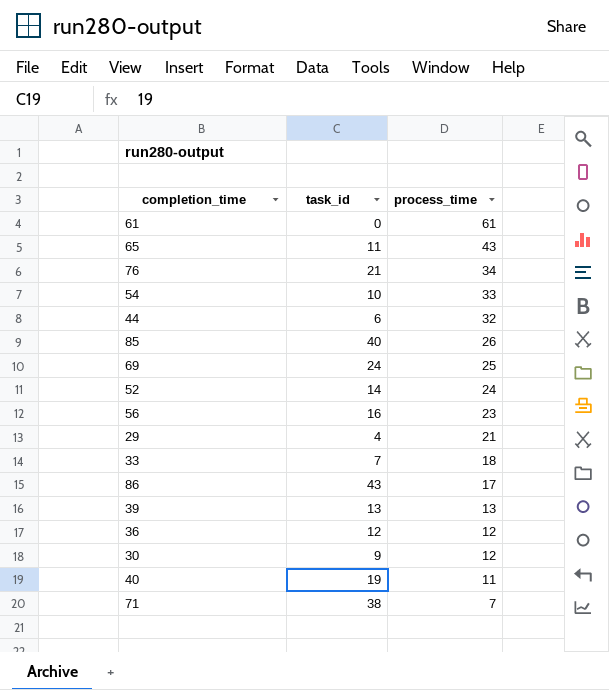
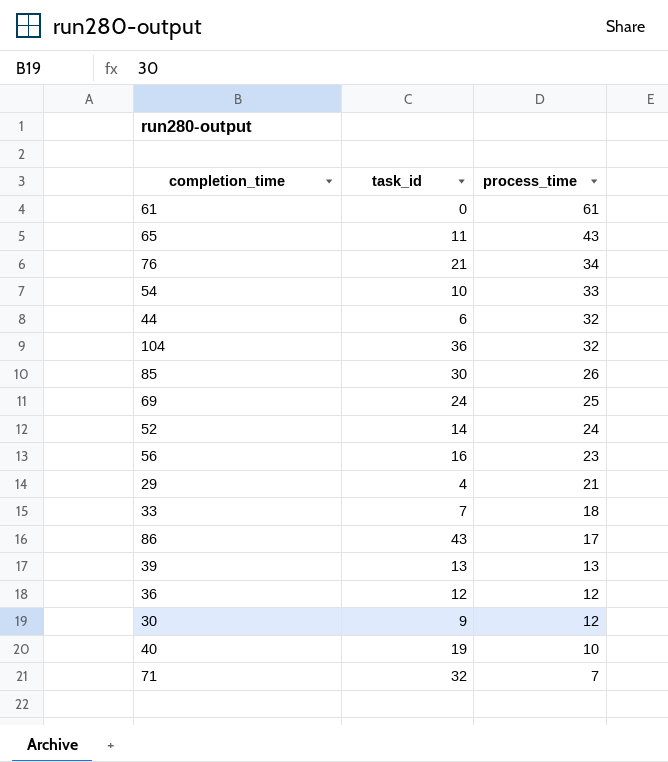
row 104: none -> 36 | 32
85 | task_id: 40 -> 30
40 | process_time: 11 -> 10
71 | task_id: 38 -> 32

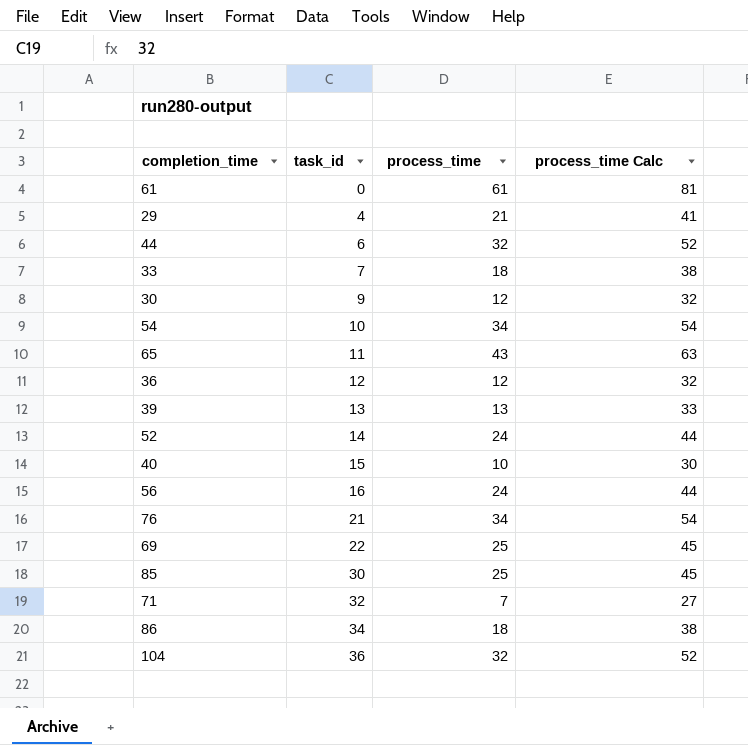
row order: process_time descending -> task_id ascending
column process_time Calc | formula: none -> [process_time] + 20
54 | process_time: 33 -> 34
40 | task_id: 19 -> 15
56 | process_time: 23 -> 24
69 | task_id: 24 -> 22
85 | process_time: 26 -> 25
86 | task_id: 43 -> 34
86 | process_time: 17 -> 18

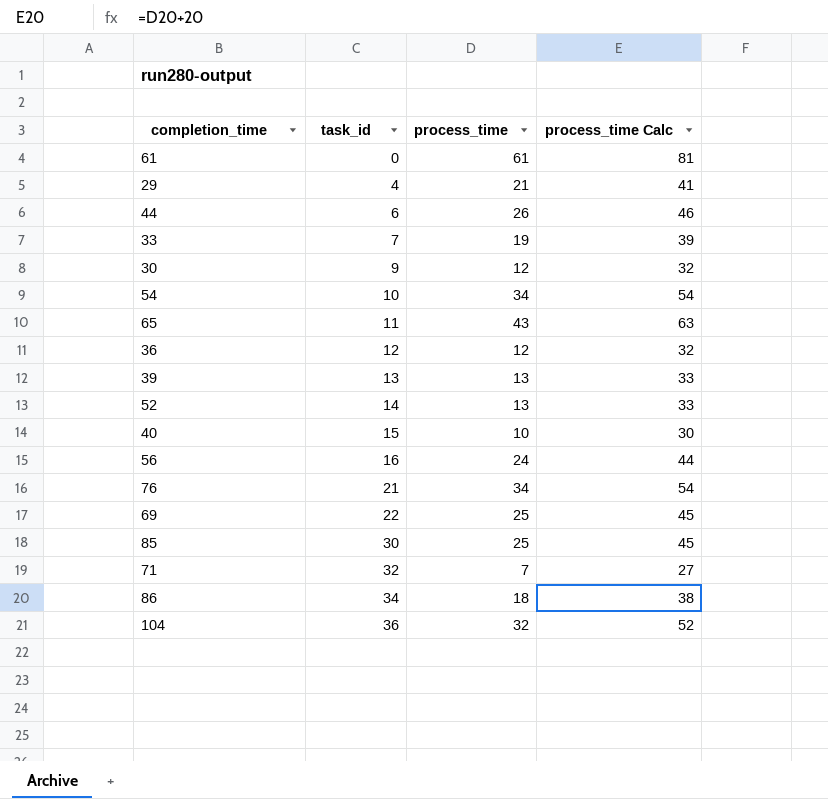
44 | process_time: 32 -> 26
44 | process_time Calc: 52 -> 46
33 | process_time: 18 -> 19
33 | process_time Calc: 38 -> 39
52 | process_time: 24 -> 13
52 | process_time Calc: 44 -> 33

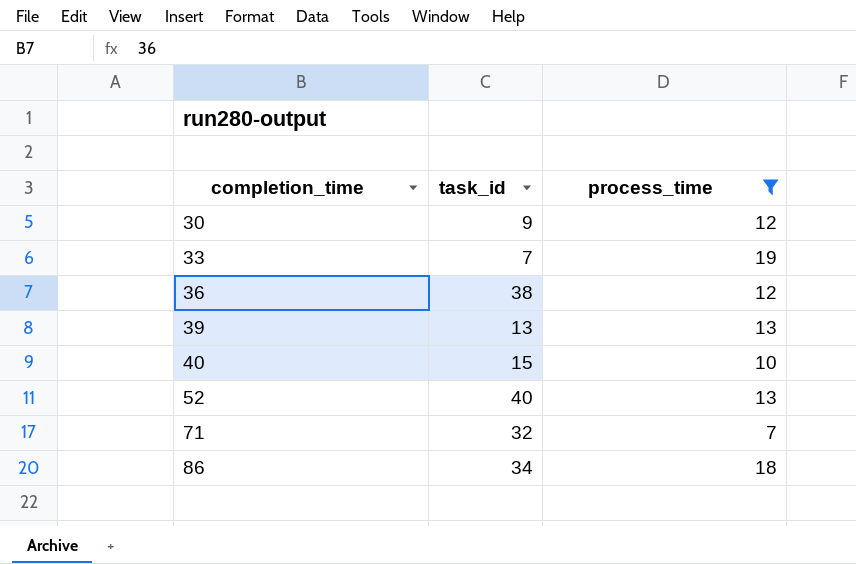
filter: none -> process_time <= 19
row order: task_id ascending -> completion_time ascending
column process_time Calc | formula: [process_time] + 20 -> none
36 | task_id: 12 -> 38
52 | task_id: 14 -> 40

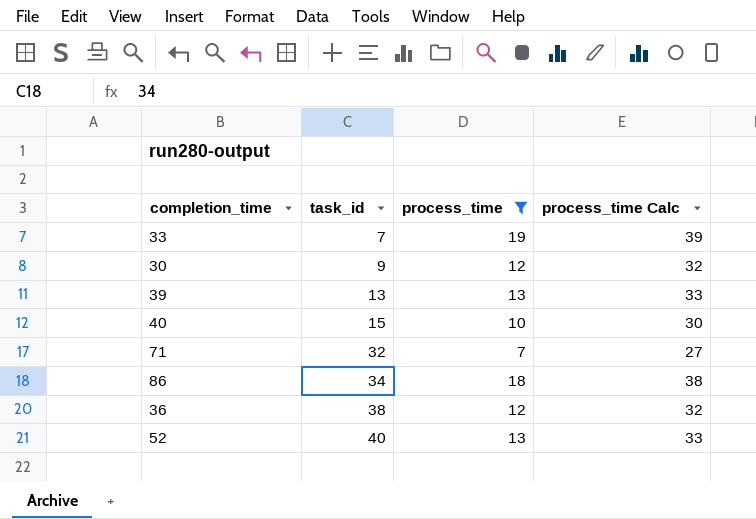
row order: completion_time ascending -> task_id ascending
column process_time Calc | formula: none -> [process_time] + 20

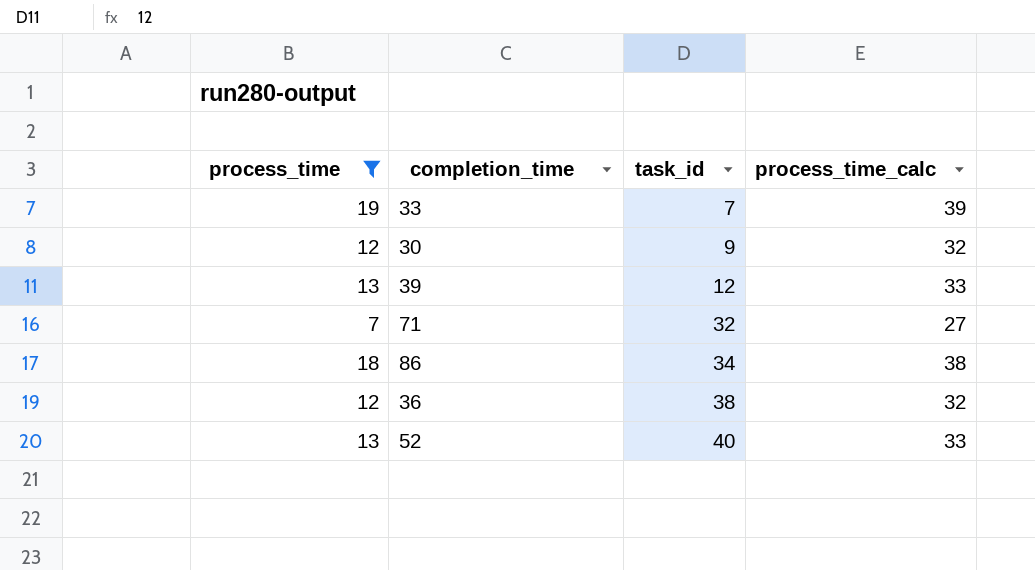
column process_time | position: 3 -> 1
column name: process_time Calc -> process_time_calc
row 40: 15 | 10 | 30 -> none
39 | task_id: 13 -> 12

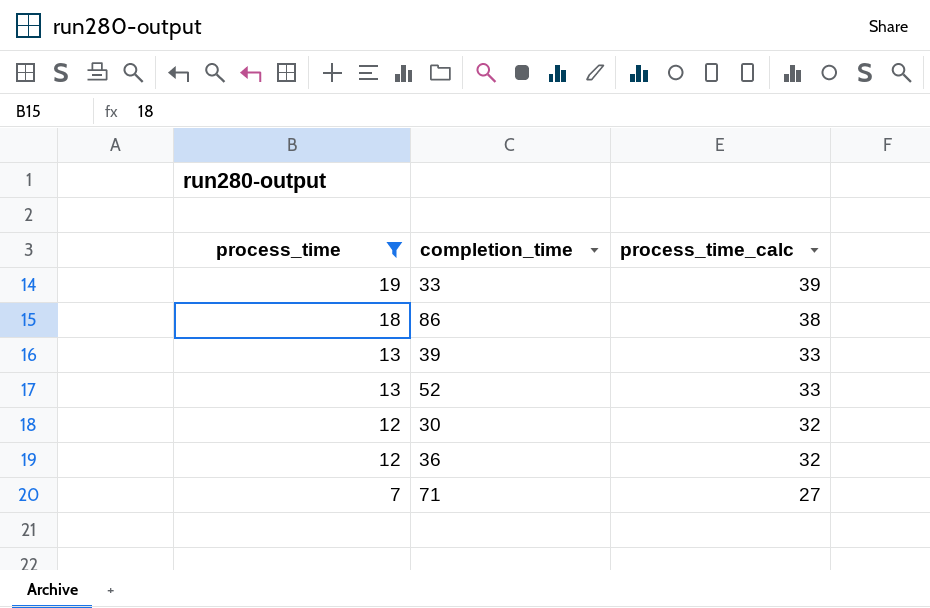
row order: task_id ascending -> process_time descending
column task_id | position: 3 -> none

